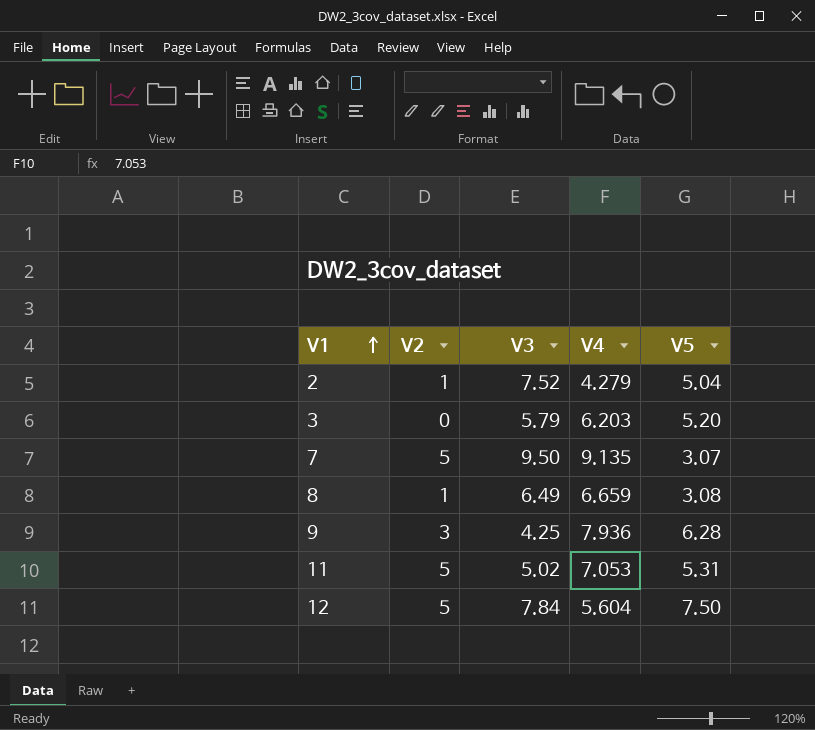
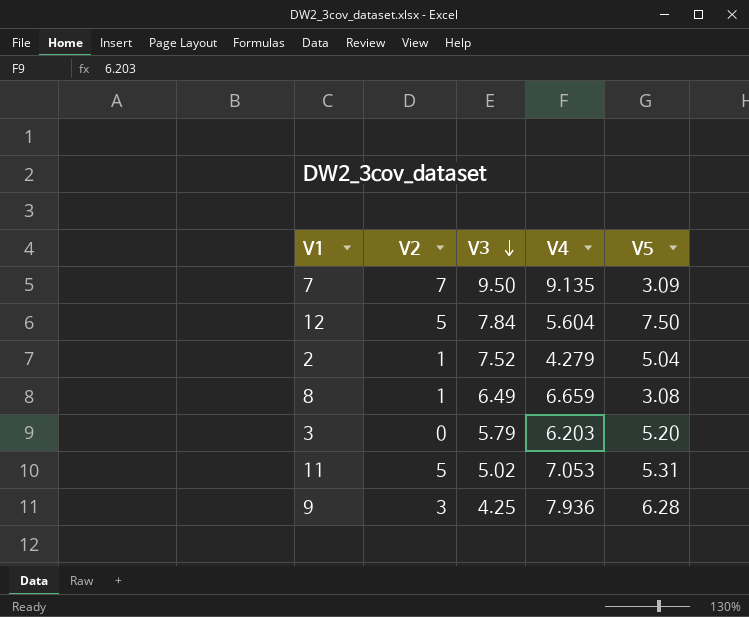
row order: V1 ascending -> V3 descending
7 | V2: 5 -> 7
7 | V5: 3.07 -> 3.09

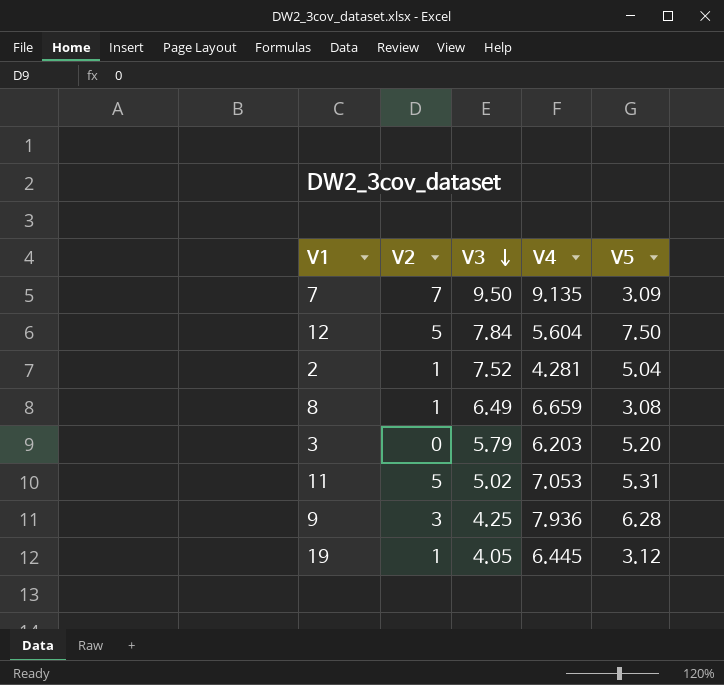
2 | V4: 4.279 -> 4.281
row 19: none -> 1 | 4.05 | 6.445 | 3.12

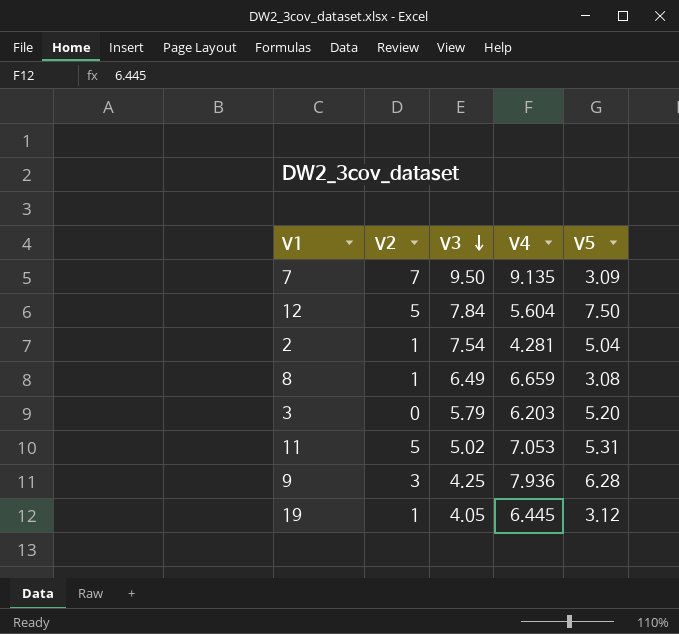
2 | V3: 7.52 -> 7.54

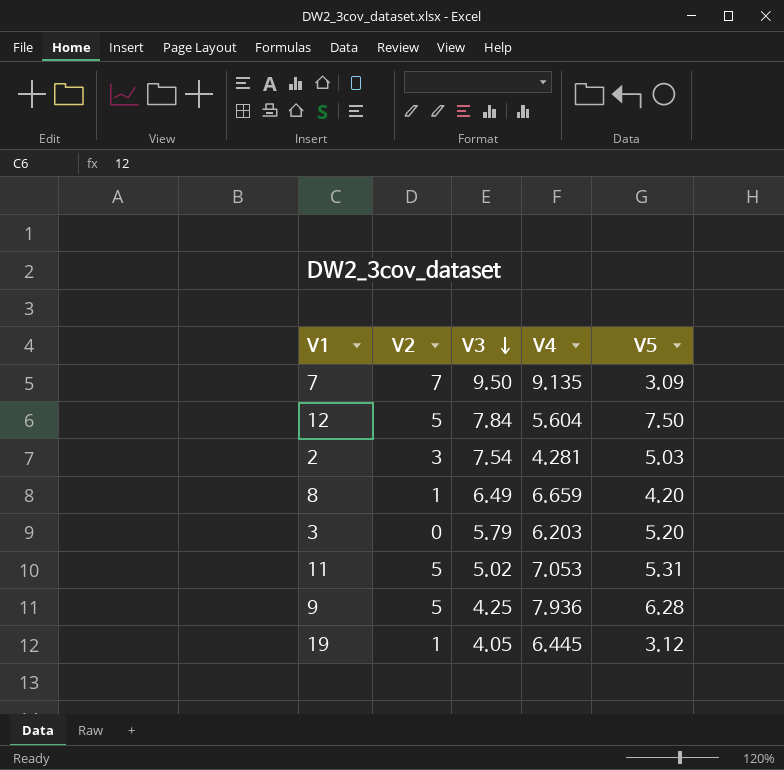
2 | V2: 1 -> 3
2 | V5: 5.04 -> 5.03
8 | V5: 3.08 -> 4.20
9 | V2: 3 -> 5

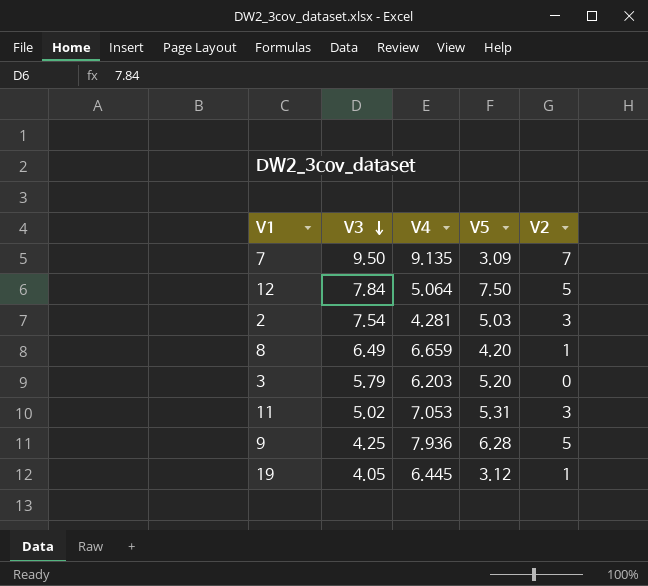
column V2 | position: 2 -> 5
12 | V4: 5.604 -> 5.064
11 | V2: 5 -> 3

